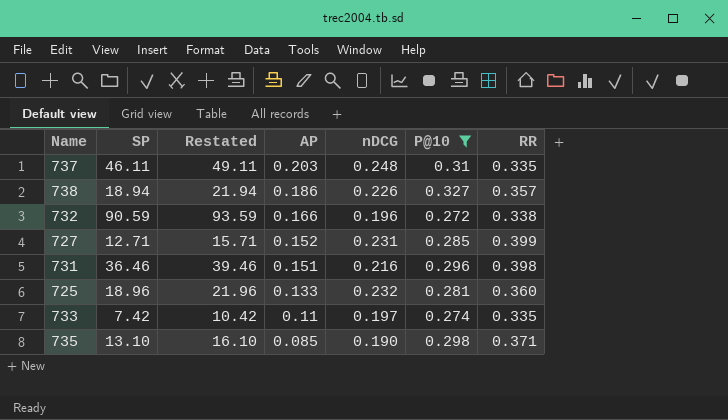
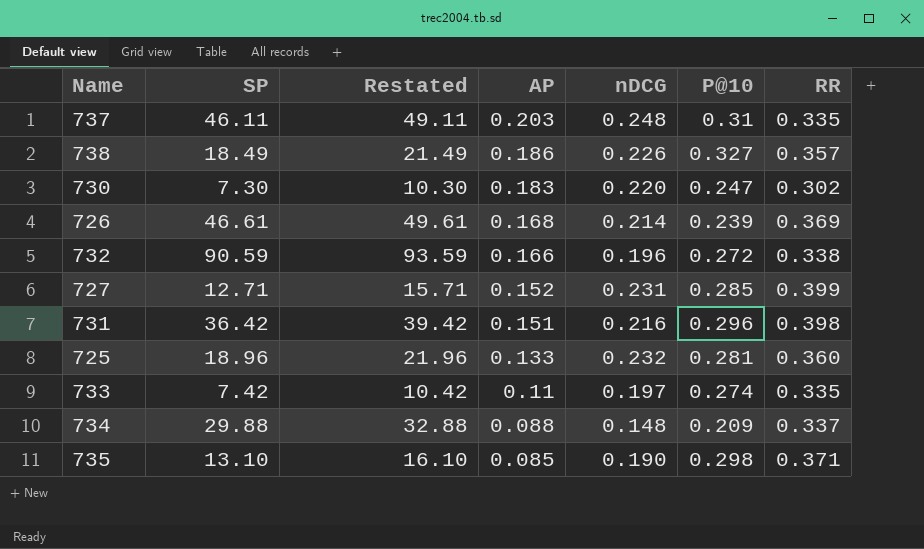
filter: P@10 >= 0.272 -> none
738 | SP: 18.94 -> 18.49
738 | Restated: 21.94 -> 21.49
731 | SP: 36.46 -> 36.42
731 | Restated: 39.46 -> 39.42

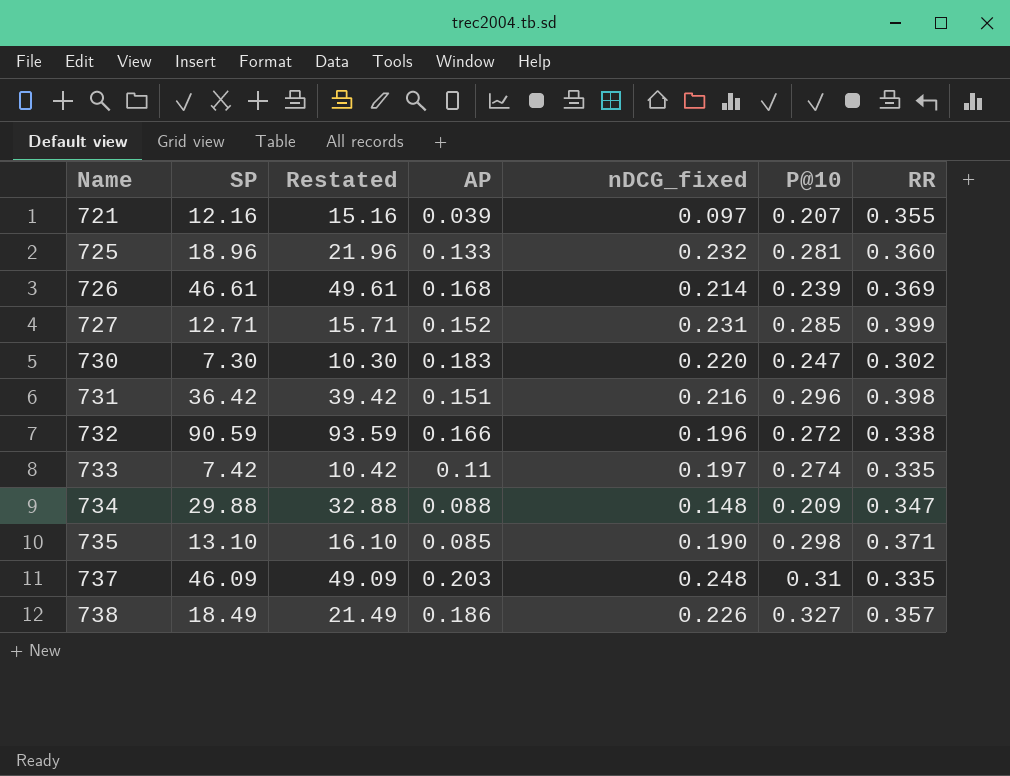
row order: AP descending -> Name ascending
column name: nDCG -> nDCG_fixed
row 721: none -> 12.16 | 15.16 | 0.039 | 0.097 | 0.207 | 0.355
734 | RR: 0.337 -> 0.347
737 | SP: 46.11 -> 46.09
737 | Restated: 49.11 -> 49.09

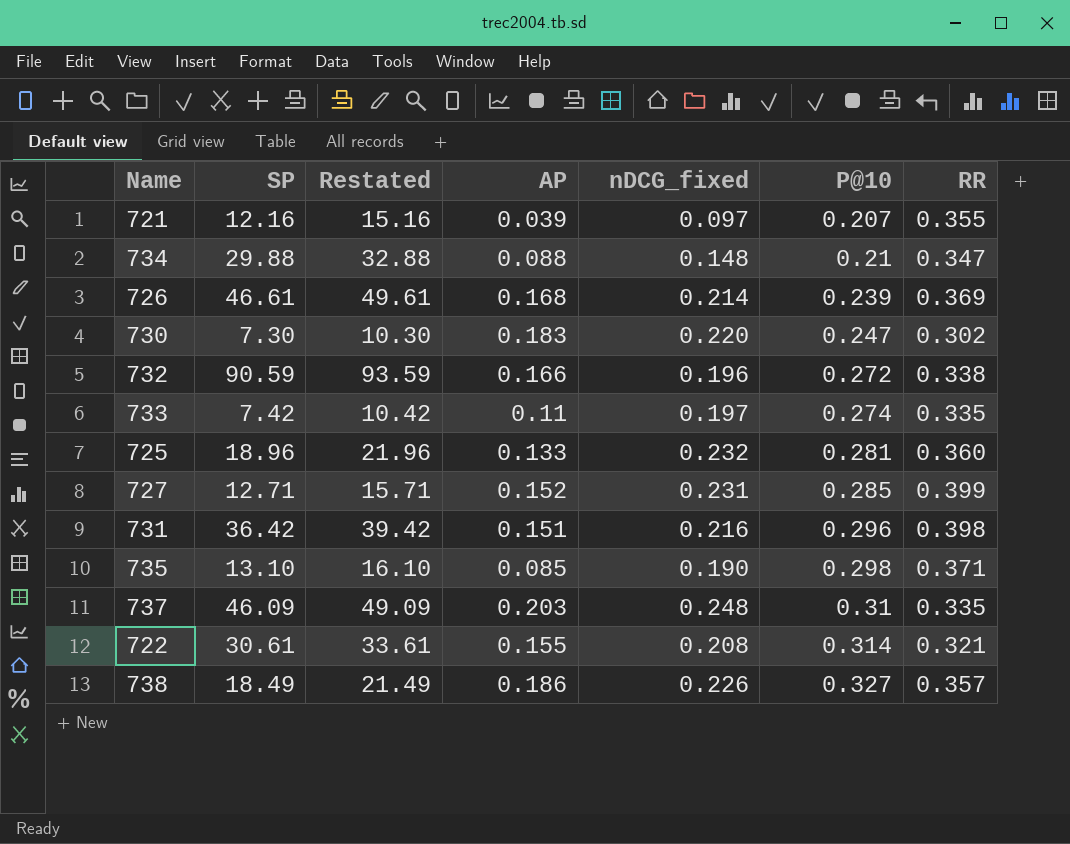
row order: Name ascending -> P@10 ascending
734 | P@10: 0.209 -> 0.21
row 722: none -> 30.61 | 33.61 | 0.155 | 0.208 | 0.314 | 0.321

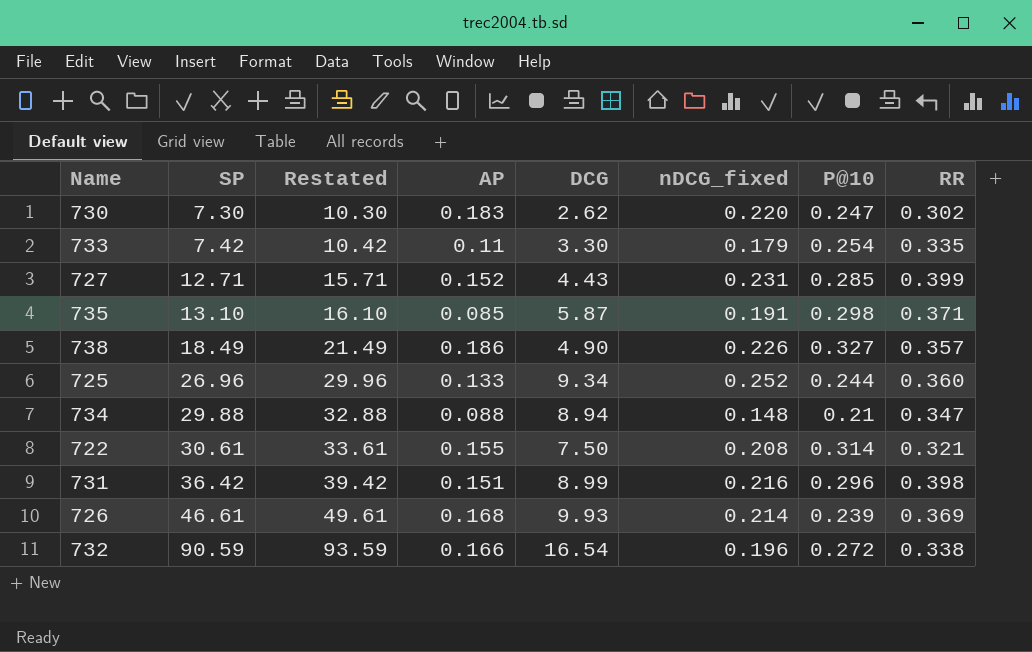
row order: P@10 ascending -> SP ascending
column DCG | position: none -> 5
row 721: 12.16 | 15.16 | 0.039 | 0.097 | 0.207 | 0.355 -> none
row 737: 46.09 | 49.09 | 0.203 | 0.248 | 0.31 | 0.335 -> none
733 | nDCG_fixed: 0.197 -> 0.179
733 | P@10: 0.274 -> 0.254
735 | nDCG_fixed: 0.190 -> 0.191
725 | SP: 18.96 -> 26.96
725 | Restated: 21.96 -> 29.96
725 | nDCG_fixed: 0.232 -> 0.252
725 | P@10: 0.281 -> 0.244

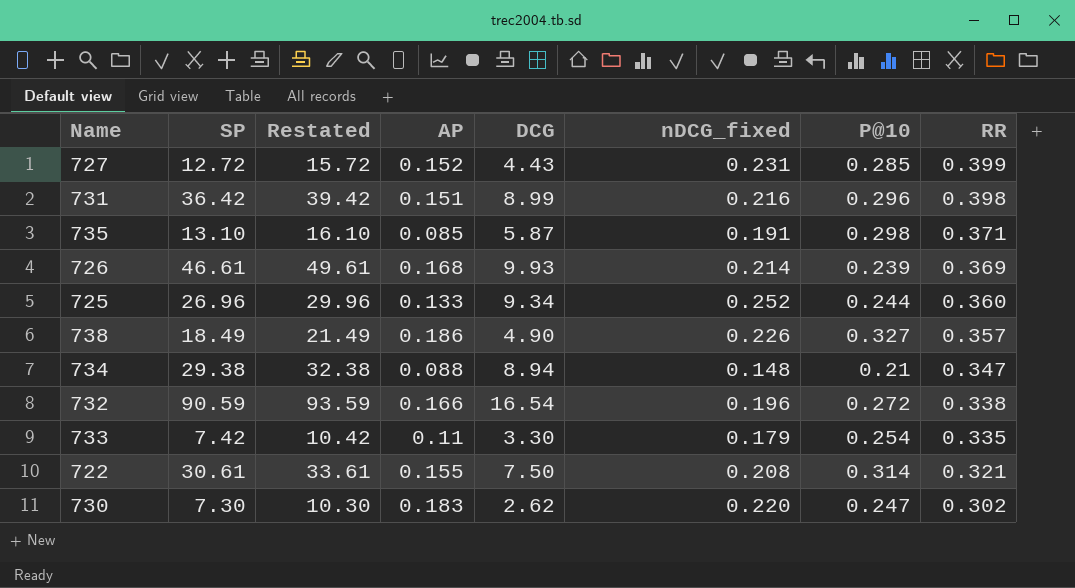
row order: SP ascending -> RR descending
727 | SP: 12.71 -> 12.72
727 | Restated: 15.71 -> 15.72
734 | SP: 29.88 -> 29.38
734 | Restated: 32.88 -> 32.38

